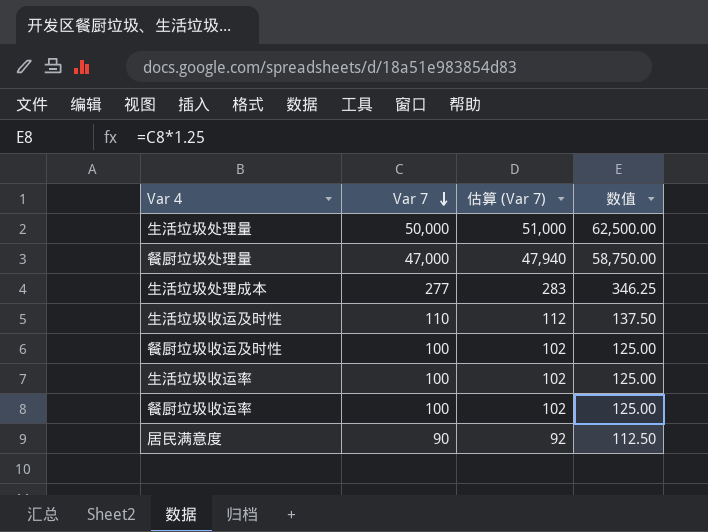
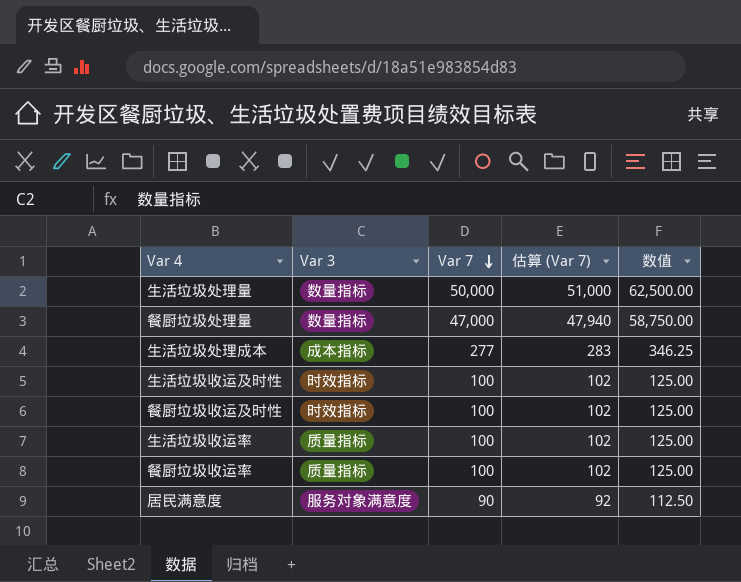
column Var 3 | position: none -> 2
生活垃圾收运及时性 | Var 7: 110 -> 100
生活垃圾收运及时性 | 估算 (Var 7): 112 -> 102
生活垃圾收运及时性 | 数值: 137.50 -> 125.00

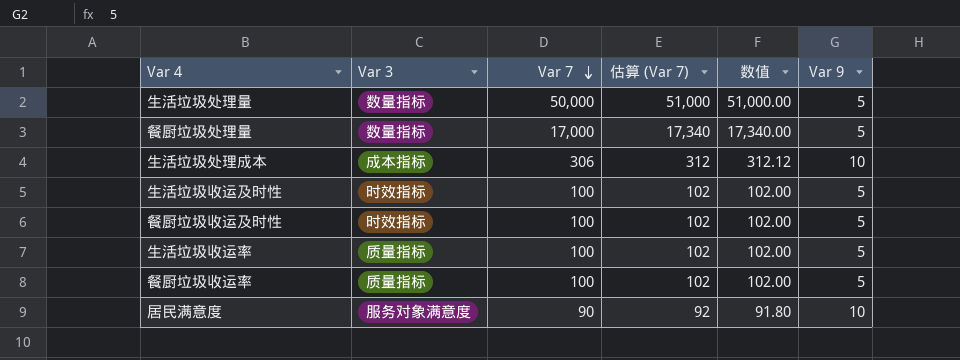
column 数值 | formula: [Var 7] * 1.25 -> [Var 7] * 1.02
column Var 9 | position: none -> 6
餐厨垃圾处理量 | Var 7: 47,000 -> 17,000
餐厨垃圾处理量 | 估算 (Var 7): 47,940 -> 17,340
生活垃圾处理成本 | Var 7: 277 -> 306
生活垃圾处理成本 | 估算 (Var 7): 283 -> 312

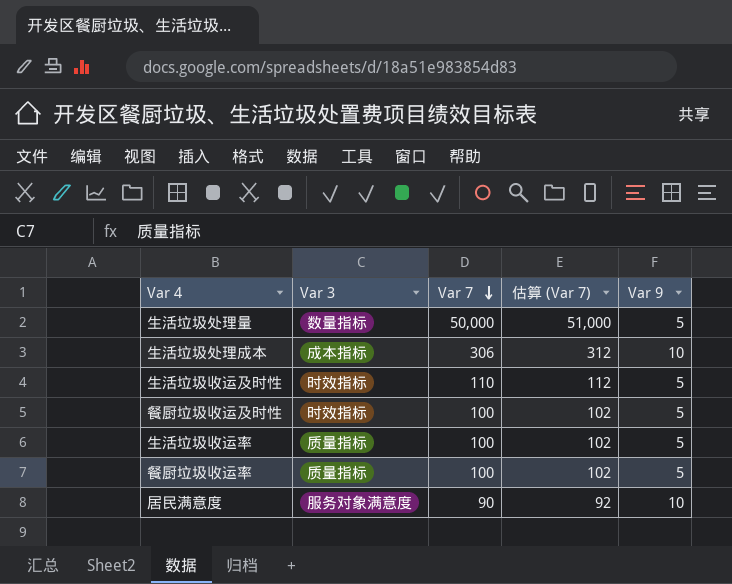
column 数值 | formula: [Var 7] * 1.02 -> none
row 餐厨垃圾处理量: 数量指标 | 17,000 | 17,340 | 17,340.00 | 5 -> none
生活垃圾收运及时性 | Var 7: 100 -> 110
生活垃圾收运及时性 | 估算 (Var 7): 102 -> 112

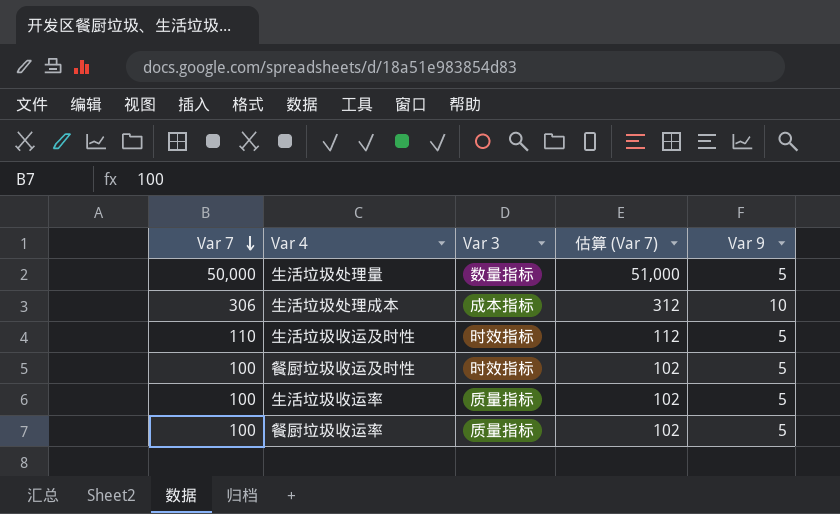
column Var 7 | position: 3 -> 1
row 居民满意度: 服务对象满意度 | 90 | 92 | 10 -> none

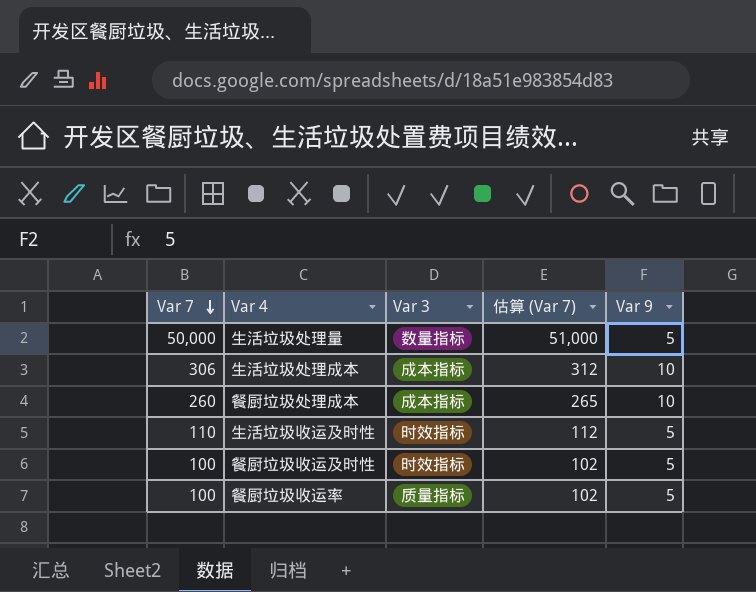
row 生活垃圾收运率: 100 | 质量指标 | 102 | 5 -> none
row 餐厨垃圾处理成本: none -> 260 | 成本指标 | 265 | 10

